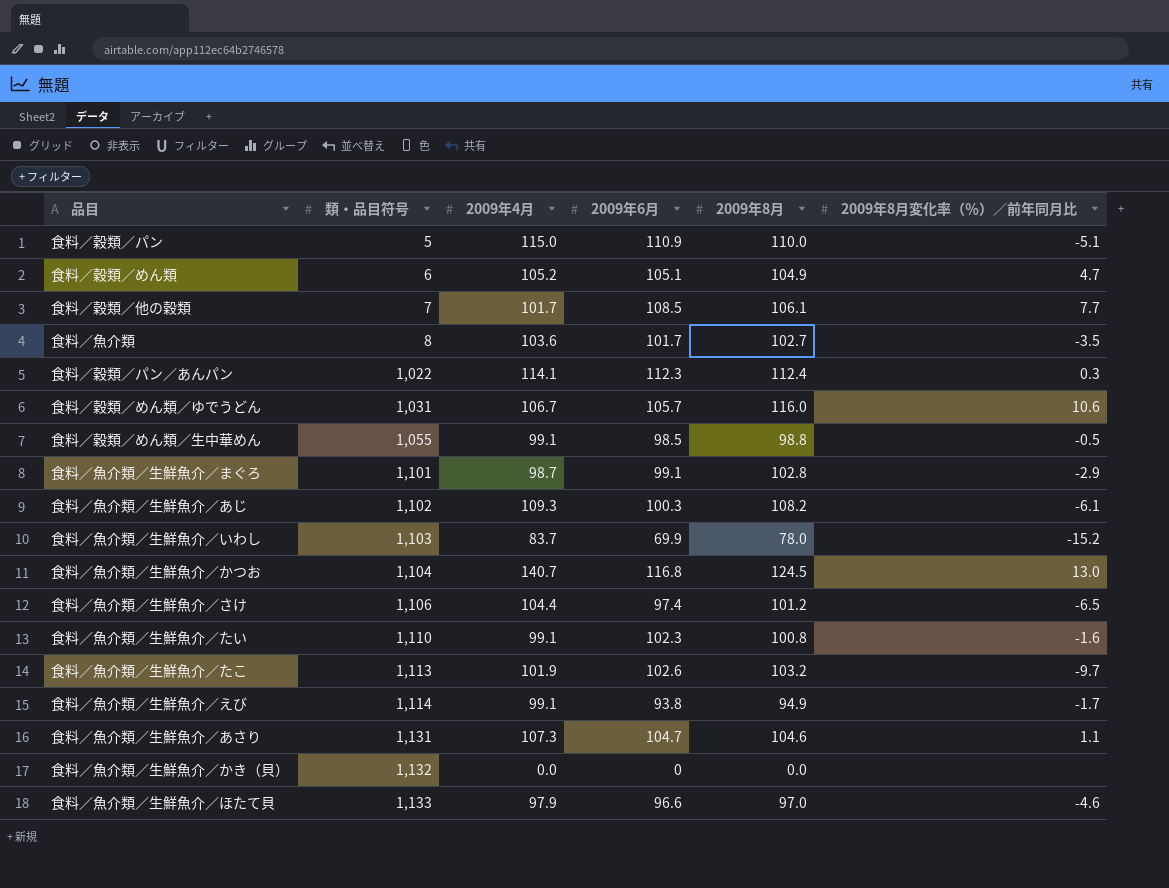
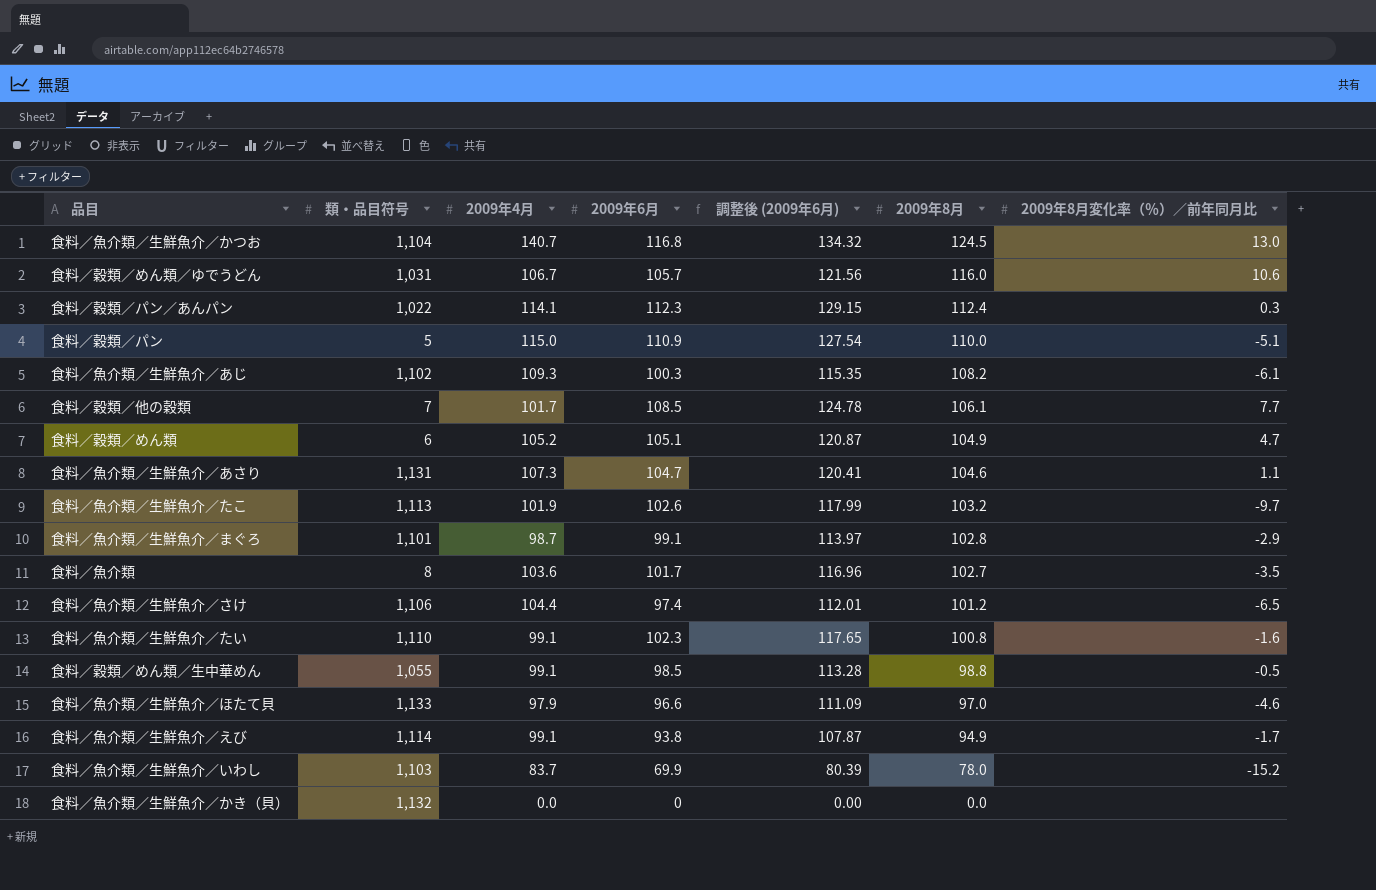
row order: 類・品目符号 ascending -> 2009年8月 descending
column 調整後 (2009年6月) | formula: none -> [2009年6月] * 1.15

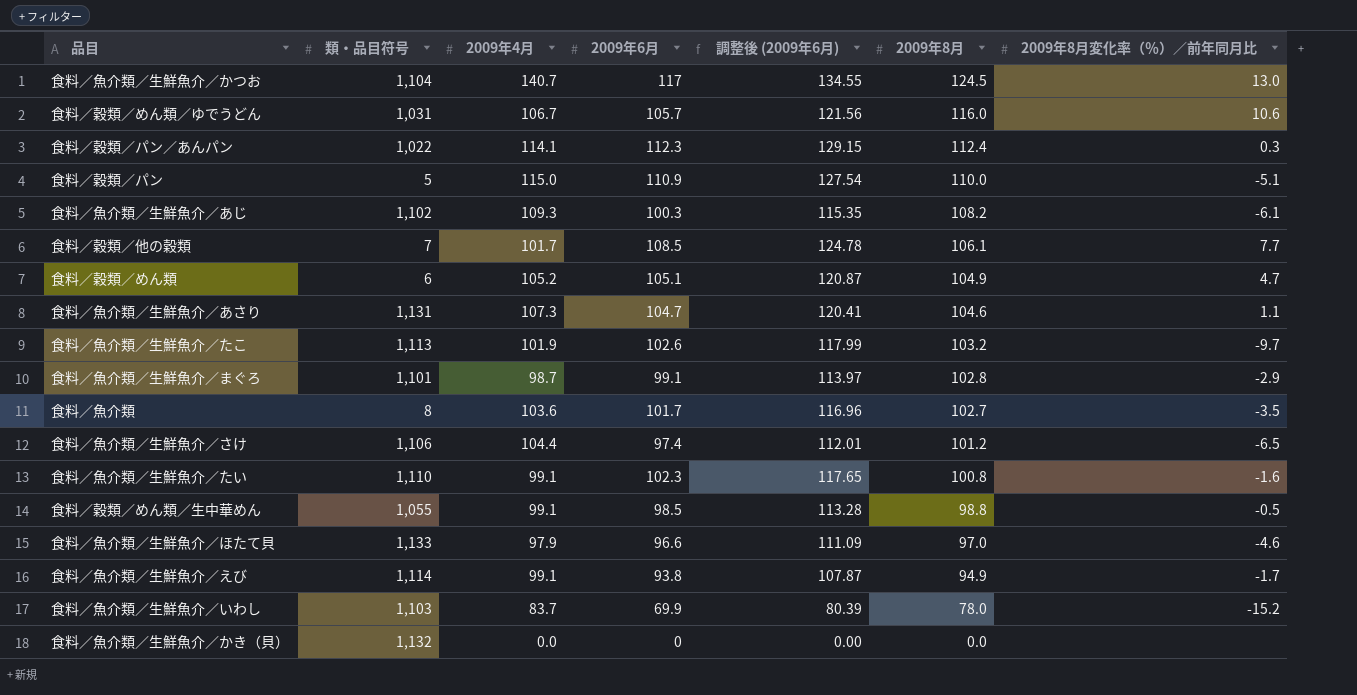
食料／魚介類／生鮮魚介／かつお | 2009年6月: 116.8 -> 117
食料／魚介類／生鮮魚介／かつお | 調整後 (2009年6月): 134.32 -> 134.55

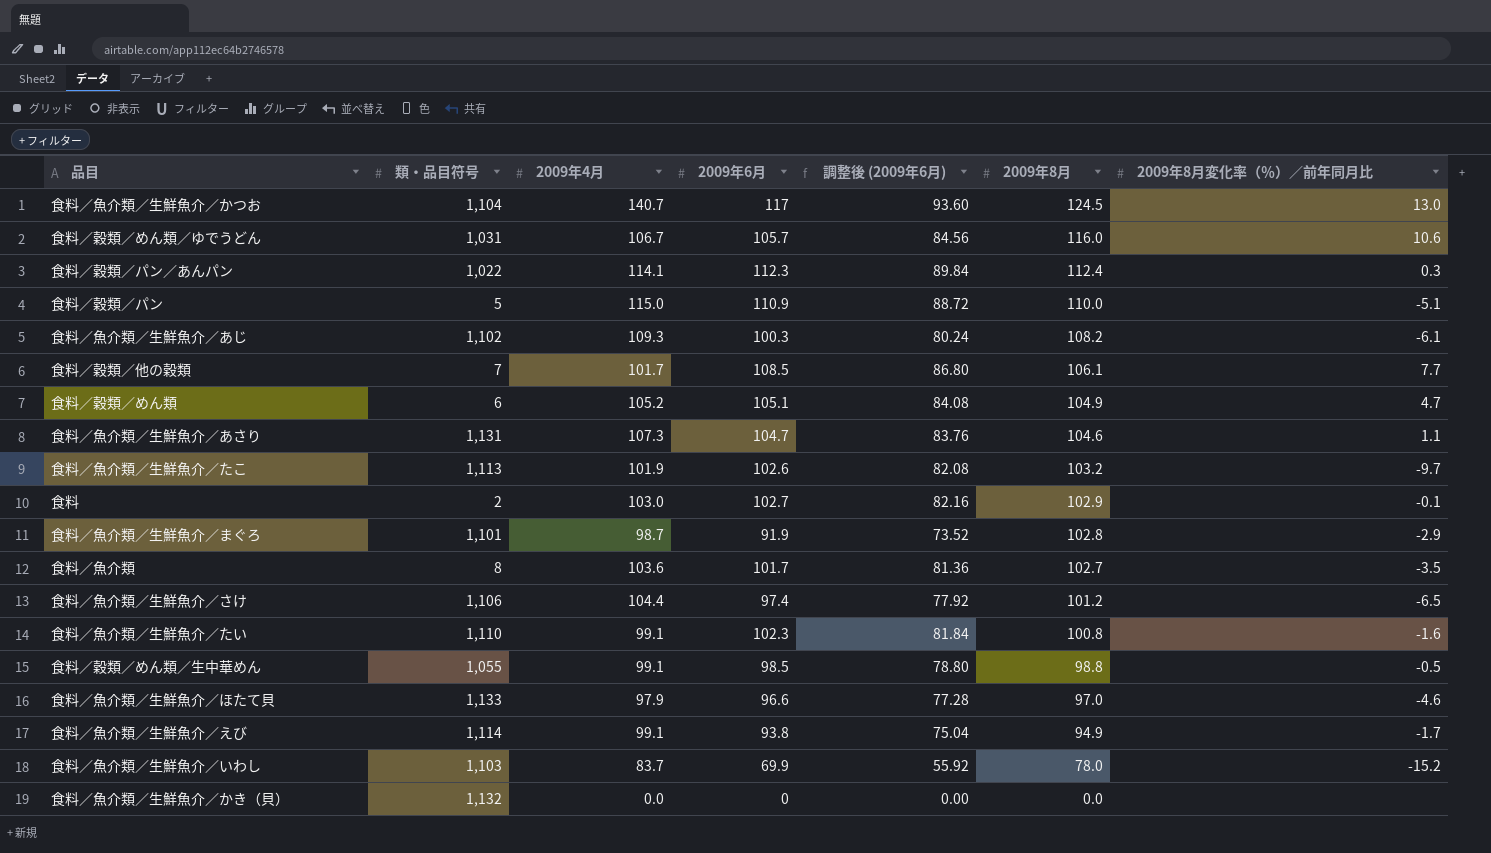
column 調整後 (2009年6月) | formula: [2009年6月] * 1.15 -> [2009年6月] * 0.8
row 食料: none -> 2 | 103.0 | 102.7 | 82.16 | 102.9 | -0.1
食料／魚介類／生鮮魚介／まぐろ | 2009年6月: 99.1 -> 91.9

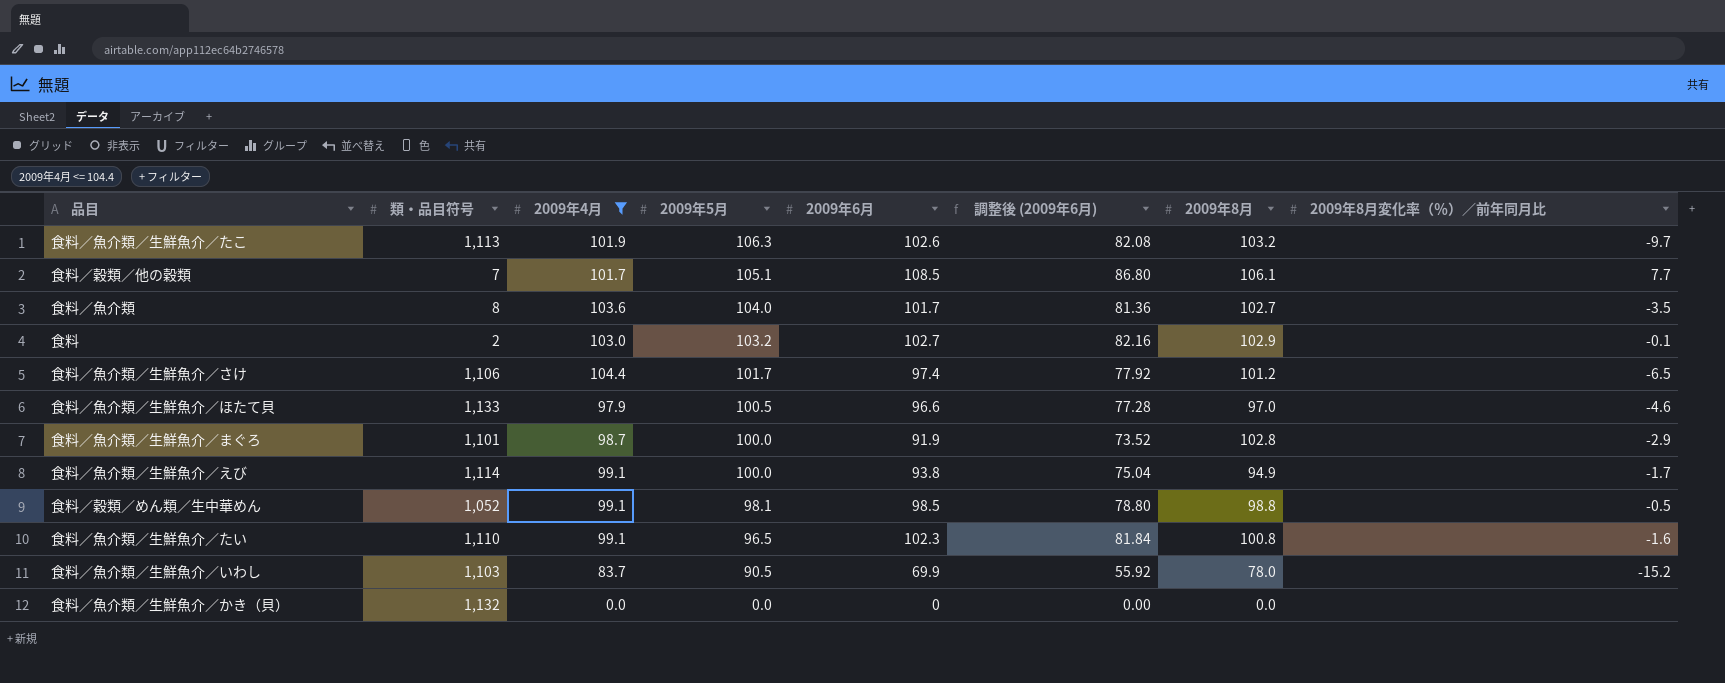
filter: none -> 2009年4月 <= 104.4
row order: 2009年8月 descending -> 2009年5月 descending
column 2009年5月 | position: none -> 4
食料／穀類／めん類／生中華めん | 類・品目符号: 1,055 -> 1,052

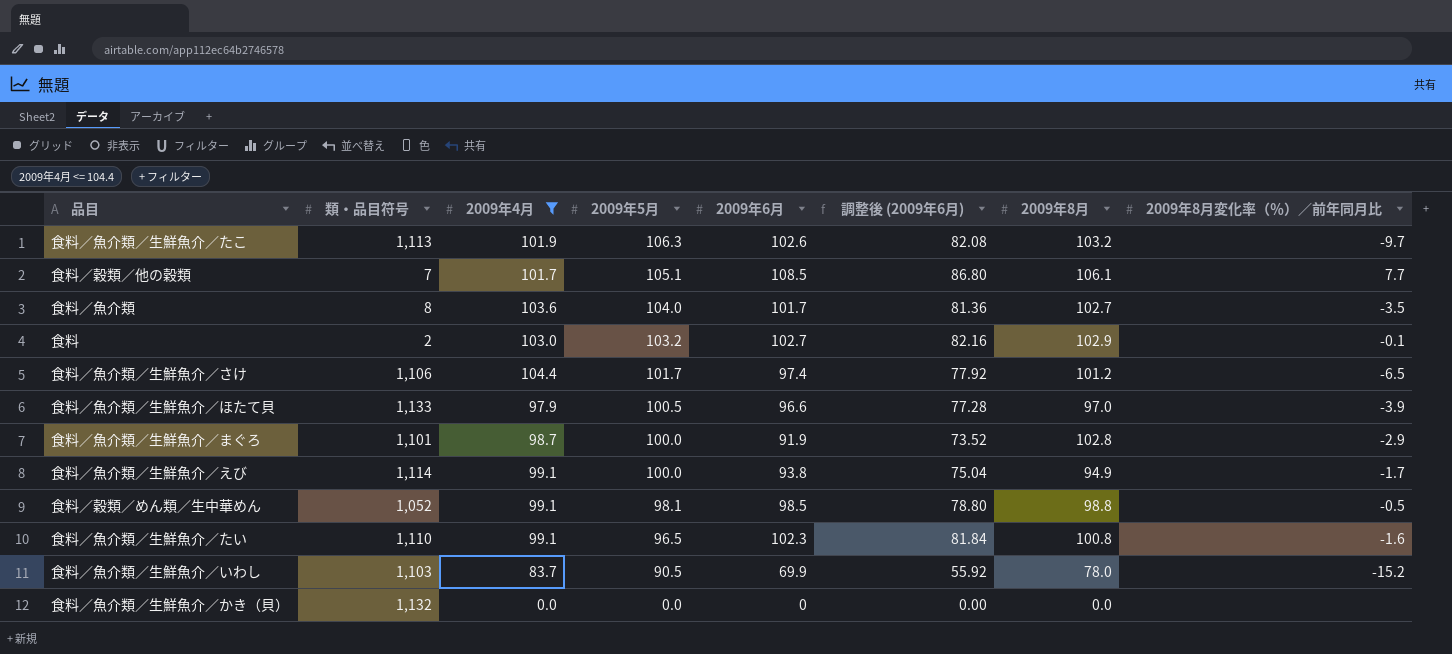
食料／魚介類／生鮮魚介／ほたて貝 | 2009年8月変化率（％）／前年同月比: -4.6 -> -3.9

